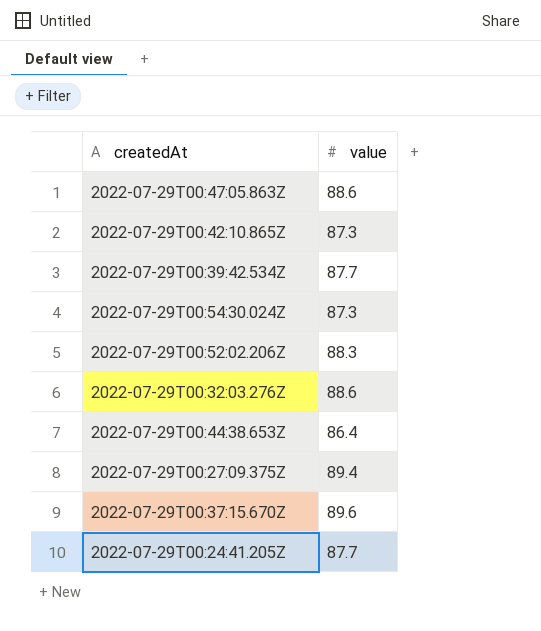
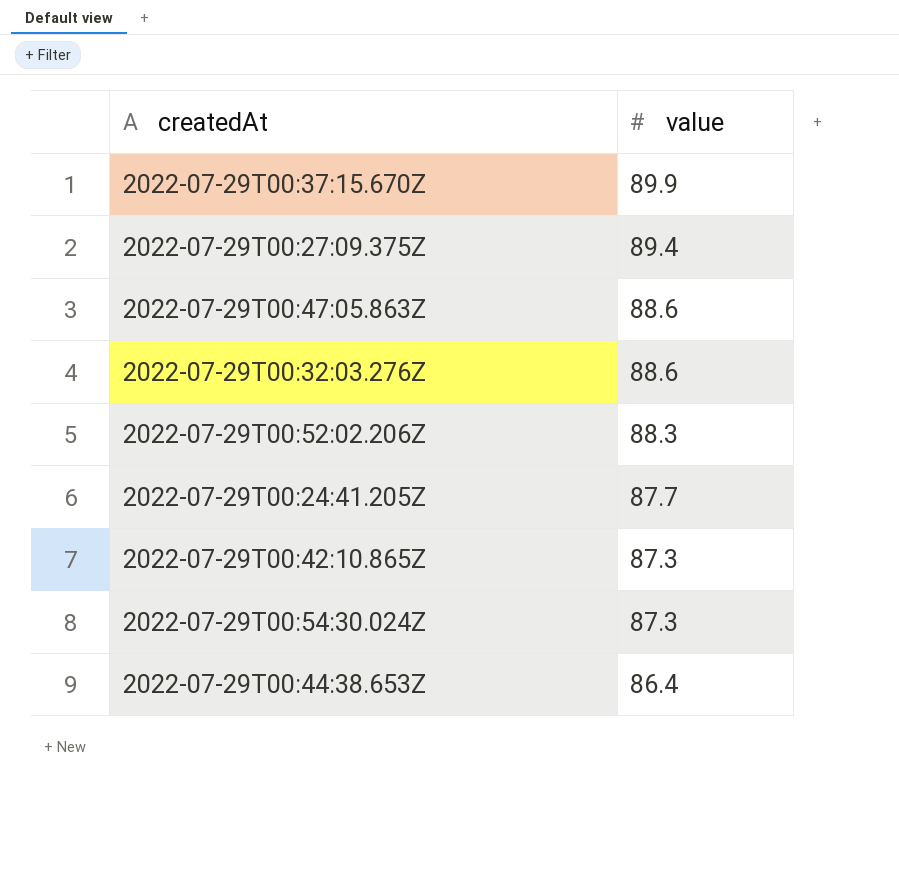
row order: none -> value descending
row 2022-07-29T00:39:42.534Z: 87.7 -> none
2022-07-29T00:37:15.670Z | value: 89.6 -> 89.9

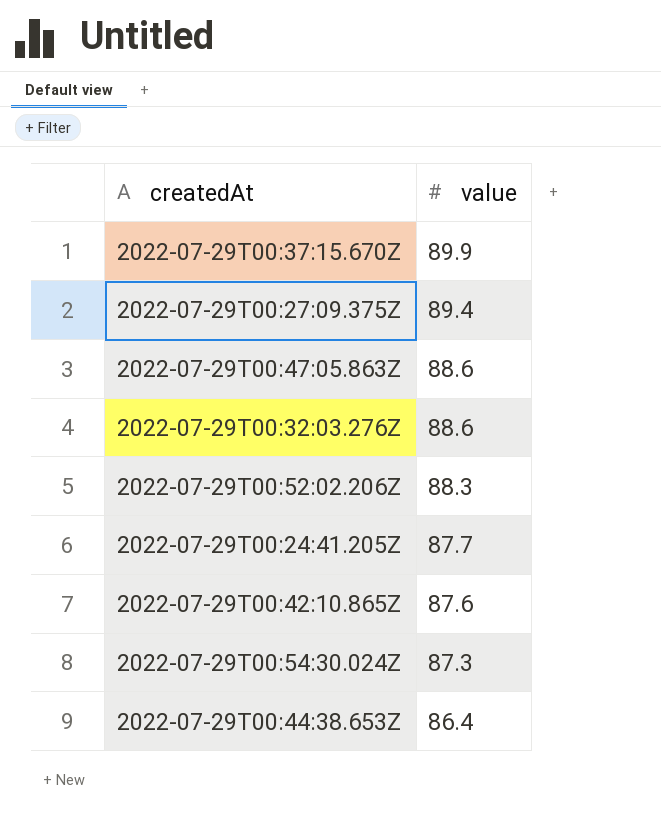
2022-07-29T00:42:10.865Z | value: 87.3 -> 87.6

